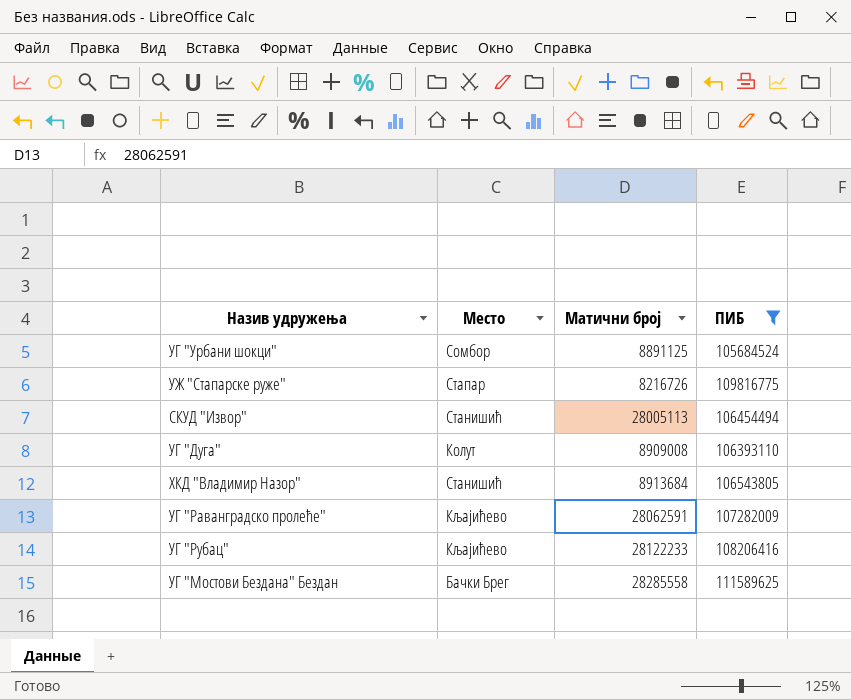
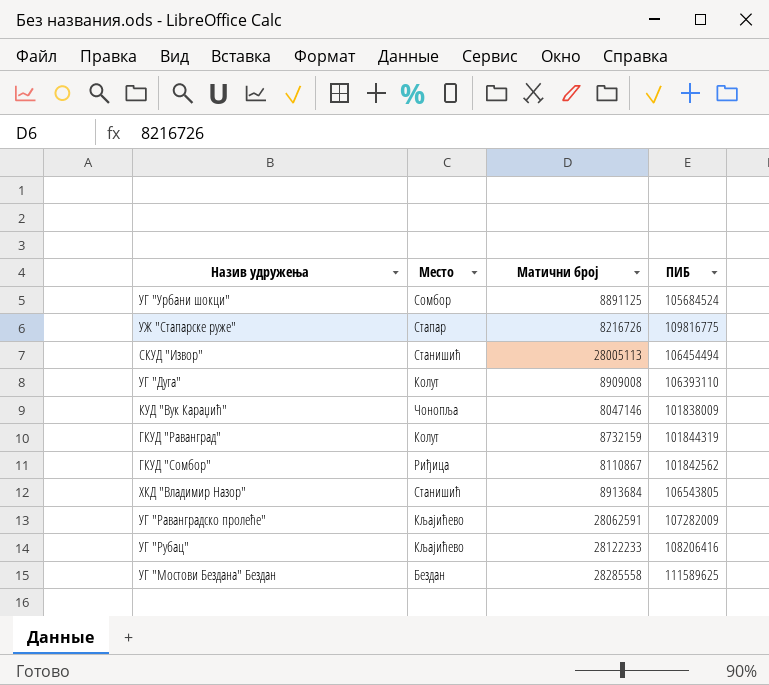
filter: ПИБ >= 105684524 -> none
УГ "Мостови Бездана" Бездан | Место: Бачки Брег -> Бездан

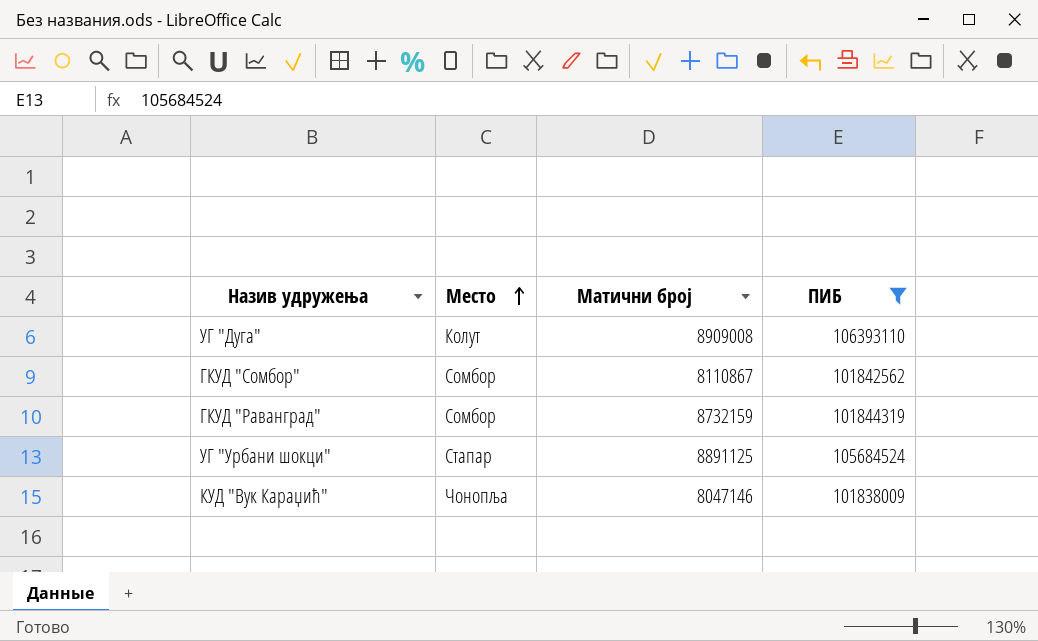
filter: none -> ПИБ <= 106393110
row order: none -> Место ascending
ГКУД "Сомбор" | Место: Риђица -> Сомбор
ГКУД "Раванград" | Место: Колут -> Сомбор
УГ "Урбани шокци" | Место: Сомбор -> Стапар

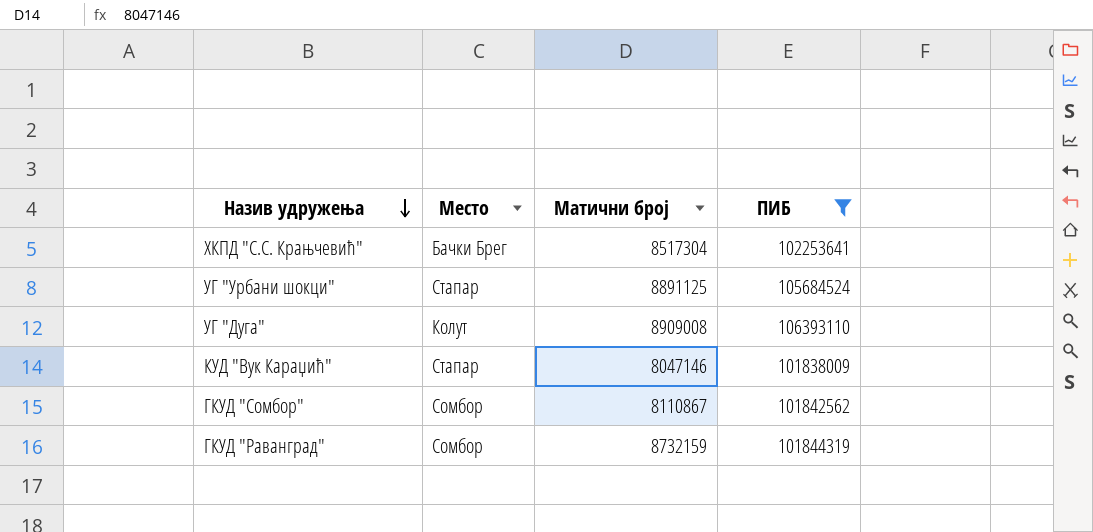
row order: Место ascending -> Назив удружења descending
row ХКПД "С.С. Крањчевић": none -> Бачки Брег | 8517304 | 102253641
КУД "Вук Караџић" | Место: Чонопља -> Стапар

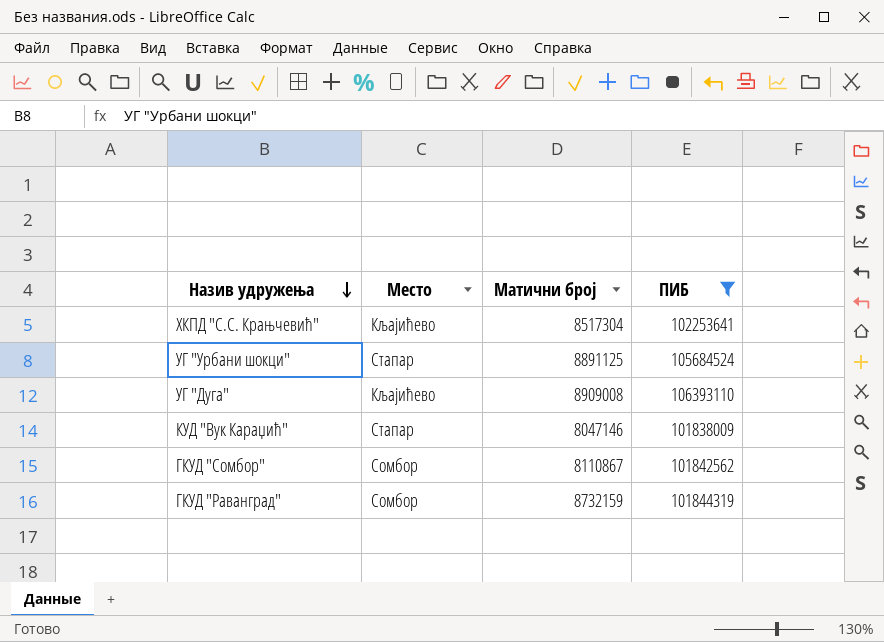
ХКПД "С.С. Крањчевић" | Место: Бачки Брег -> Кљајићево
УГ "Дуга" | Место: Колут -> Кљајићево

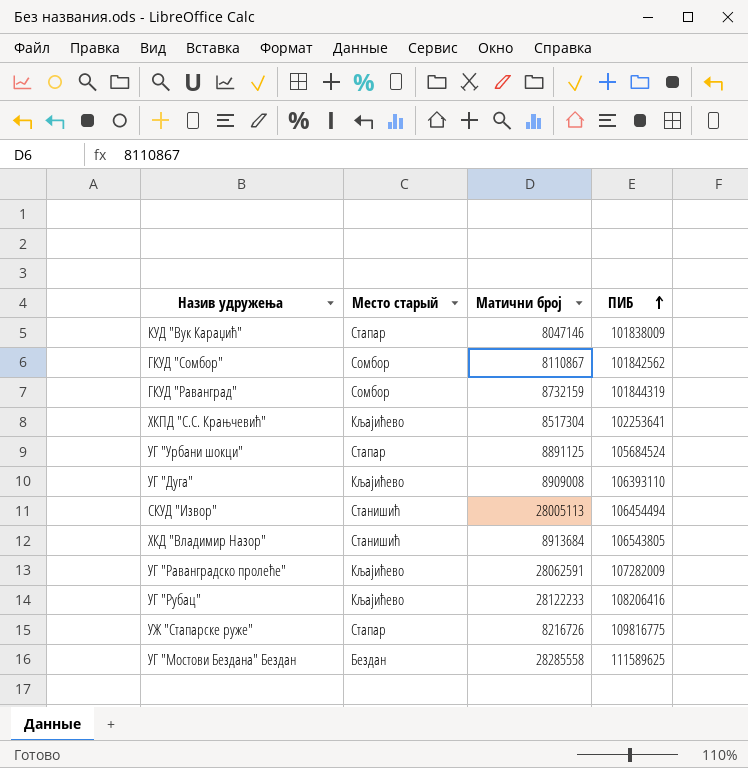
filter: ПИБ <= 106393110 -> none
row order: Назив удружења descending -> ПИБ ascending
column name: Место -> Место старый

